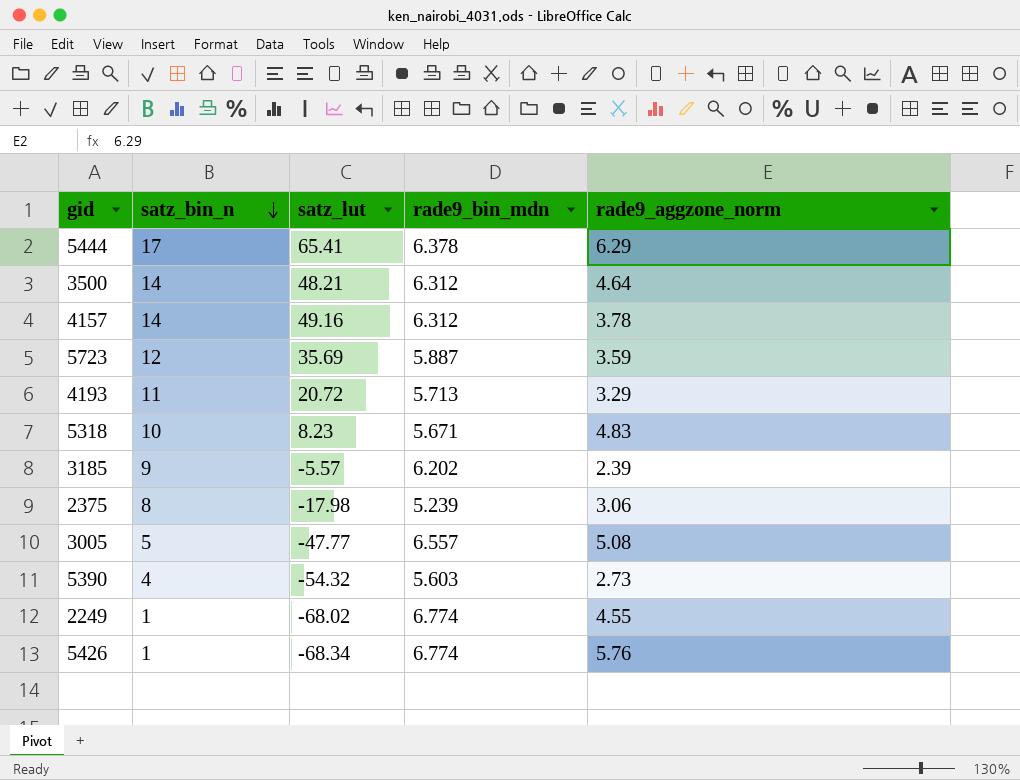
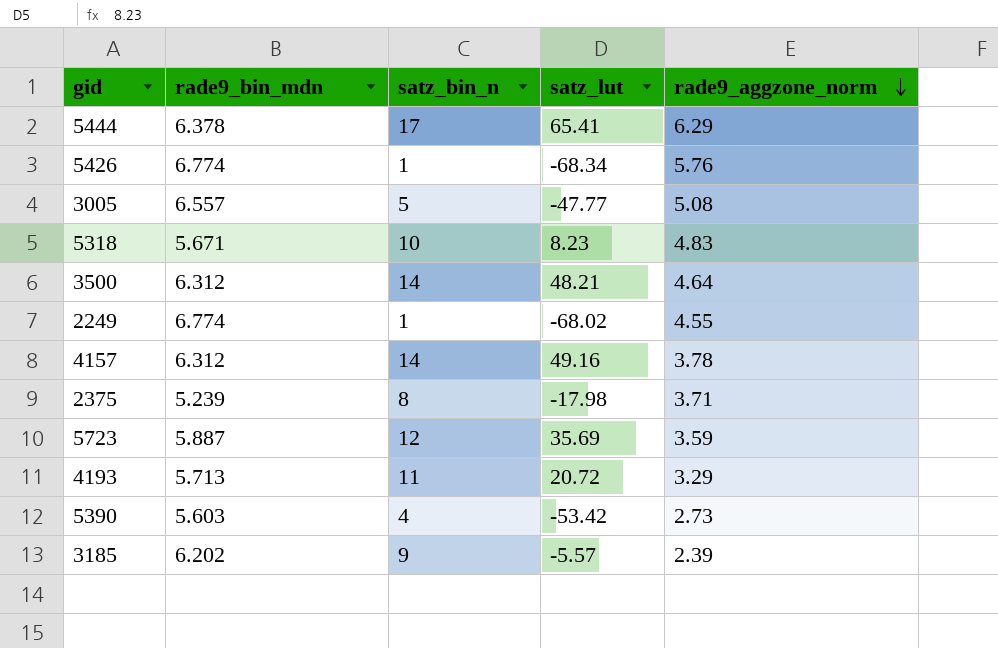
row order: satz_bin_n descending -> rade9_aggzone_norm descending
column rade9_bin_mdn | position: 4 -> 2
2375 | rade9_aggzone_norm: 3.06 -> 3.71
5390 | satz_lut: -54.32 -> -53.42

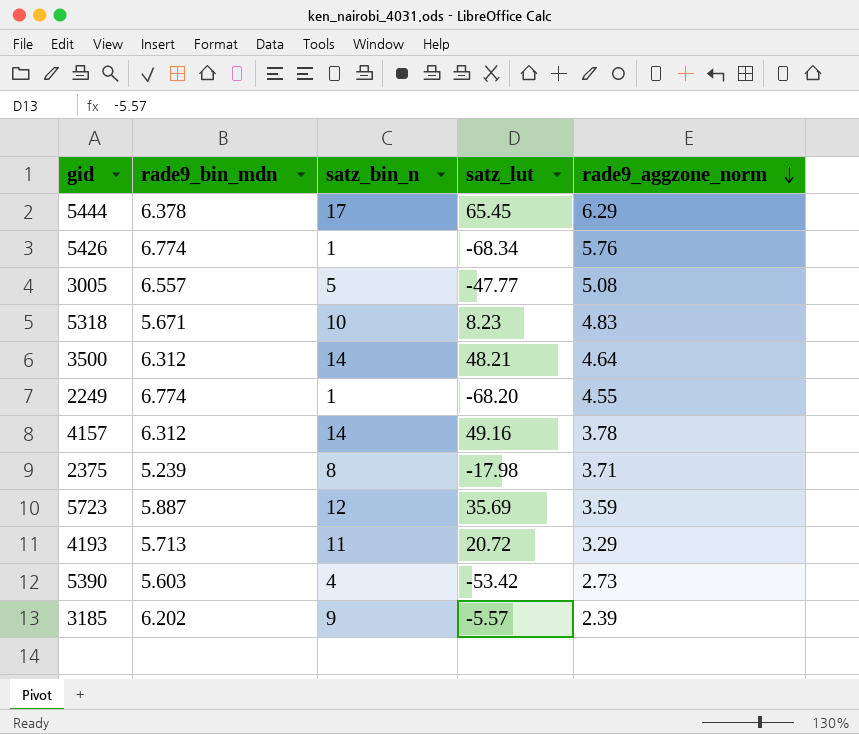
5444 | satz_lut: 65.41 -> 65.45
2249 | satz_lut: -68.02 -> -68.20

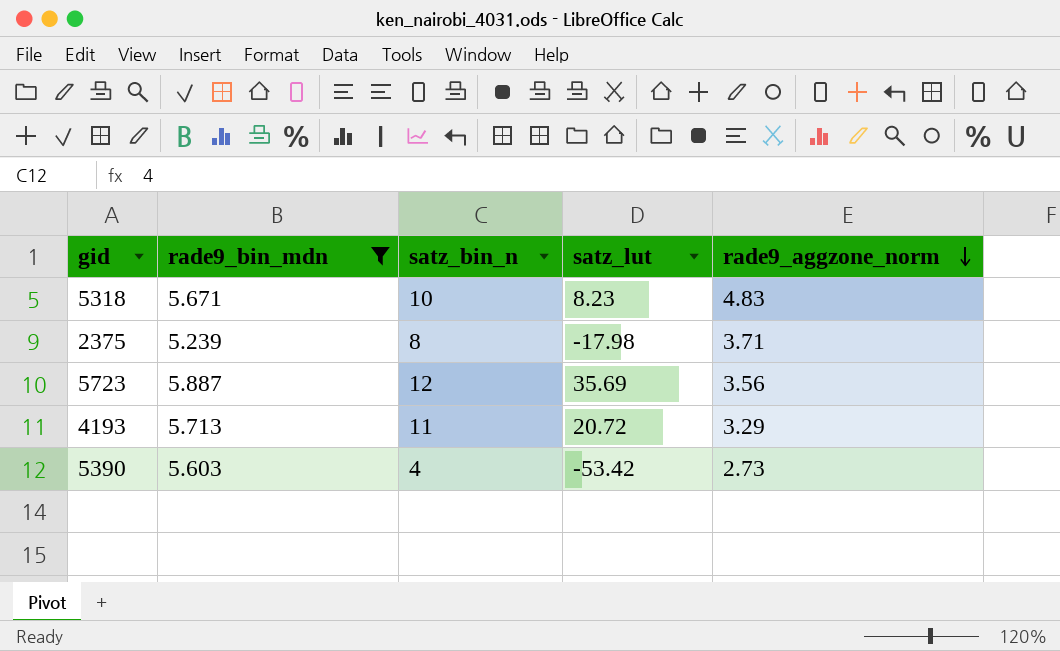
filter: none -> rade9_bin_mdn <= 5.887
5723 | rade9_aggzone_norm: 3.59 -> 3.56

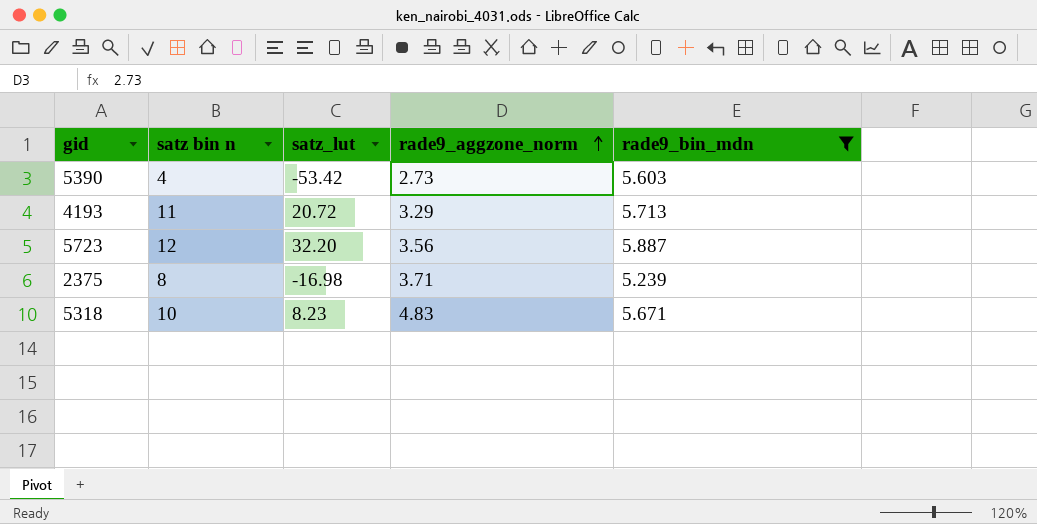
row order: rade9_aggzone_norm descending -> rade9_aggzone_norm ascending
column name: satz_bin_n -> satz bin n
column rade9_bin_mdn | position: 2 -> 5
5723 | satz_lut: 35.69 -> 32.20
2375 | satz_lut: -17.98 -> -16.98

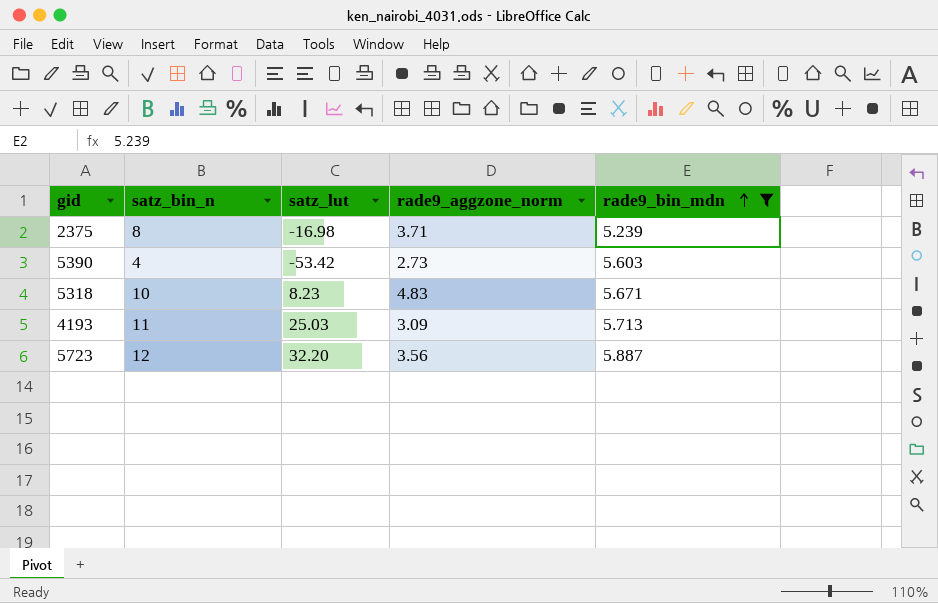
row order: rade9_aggzone_norm ascending -> rade9_bin_mdn ascending
column name: satz bin n -> satz_bin_n
4193 | satz_lut: 20.72 -> 25.03
4193 | rade9_aggzone_norm: 3.29 -> 3.09

